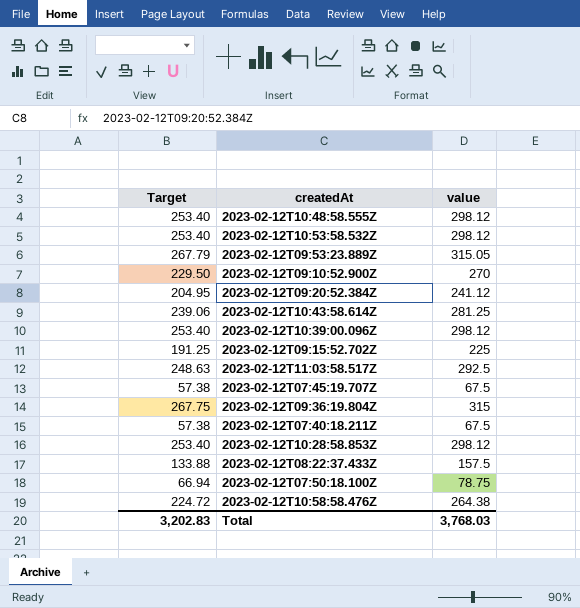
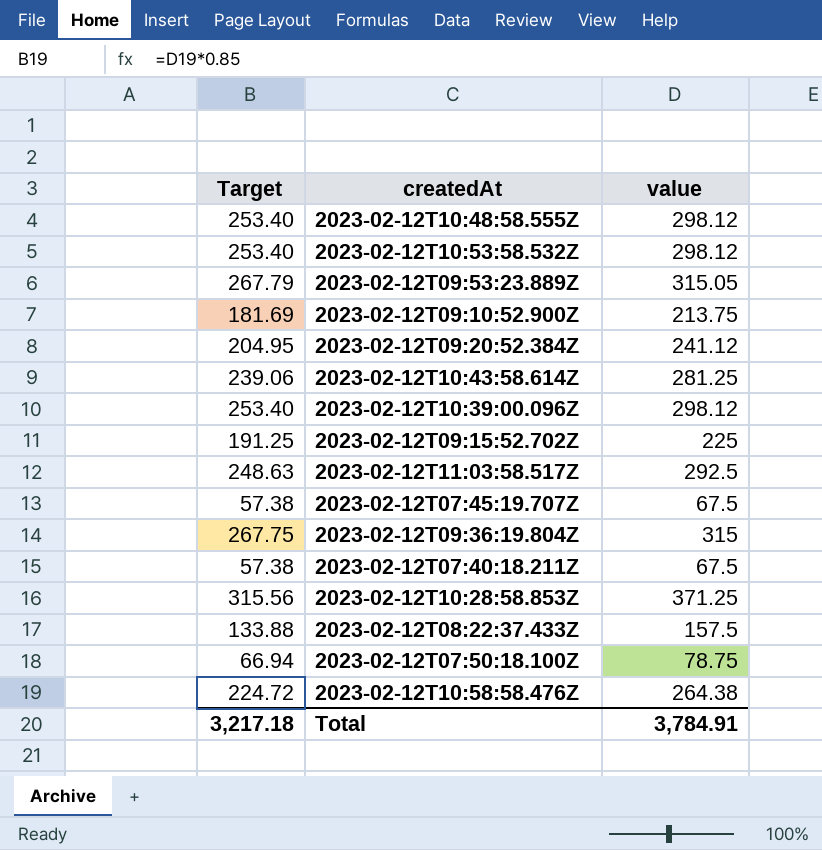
2023-02-12T09:10:52.900Z | Target: 229.50 -> 181.69
2023-02-12T09:10:52.900Z | value: 270 -> 213.75
2023-02-12T10:28:58.853Z | Target: 253.40 -> 315.56
2023-02-12T10:28:58.853Z | value: 298.12 -> 371.25
Total | Target: 3,202.83 -> 3,217.18
Total | value: 3,768.03 -> 3,784.91

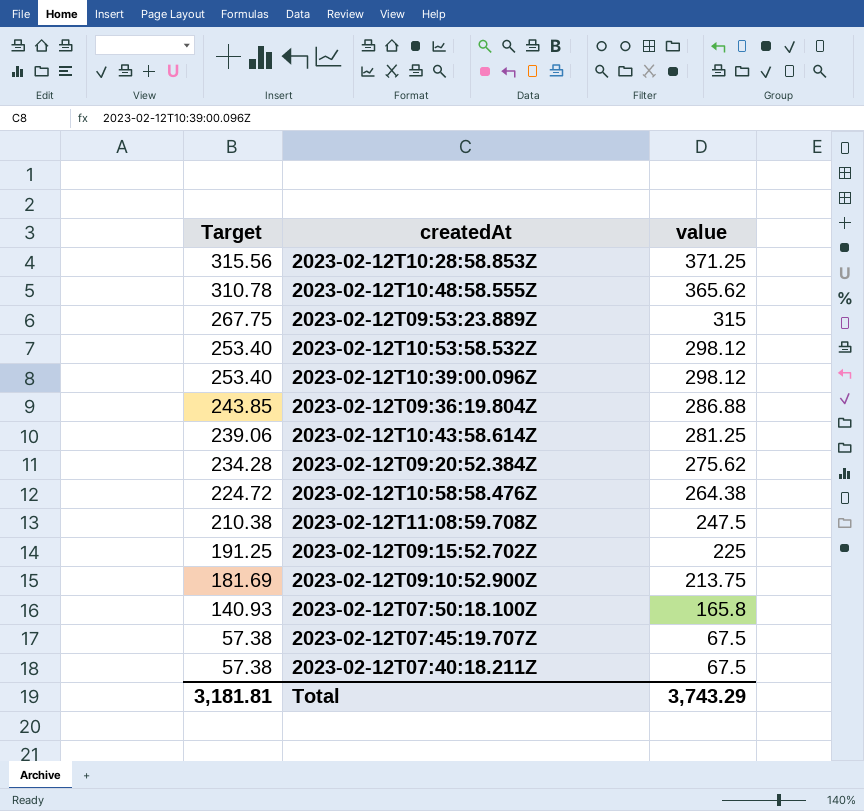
row order: none -> Target descending
row 2023-02-12T11:03:58.517Z: 248.63 | 292.5 -> none
row 2023-02-12T08:22:37.433Z: 133.88 | 157.5 -> none
2023-02-12T10:48:58.555Z | Target: 253.40 -> 310.78
2023-02-12T10:48:58.555Z | value: 298.12 -> 365.62
2023-02-12T09:53:23.889Z | Target: 267.79 -> 267.75
2023-02-12T09:53:23.889Z | value: 315.05 -> 315
2023-02-12T09:36:19.804Z | Target: 267.75 -> 243.85
2023-02-12T09:36:19.804Z | value: 315 -> 286.88
2023-02-12T09:20:52.384Z | Target: 204.95 -> 234.28
2023-02-12T09:20:52.384Z | value: 241.12 -> 275.62
row 2023-02-12T11:08:59.708Z: none -> 210.38 | 247.5
2023-02-12T07:50:18.100Z | Target: 66.94 -> 140.93
2023-02-12T07:50:18.100Z | value: 78.75 -> 165.8
Total | Target: 3,217.18 -> 3,181.81
Total | value: 3,784.91 -> 3,743.29

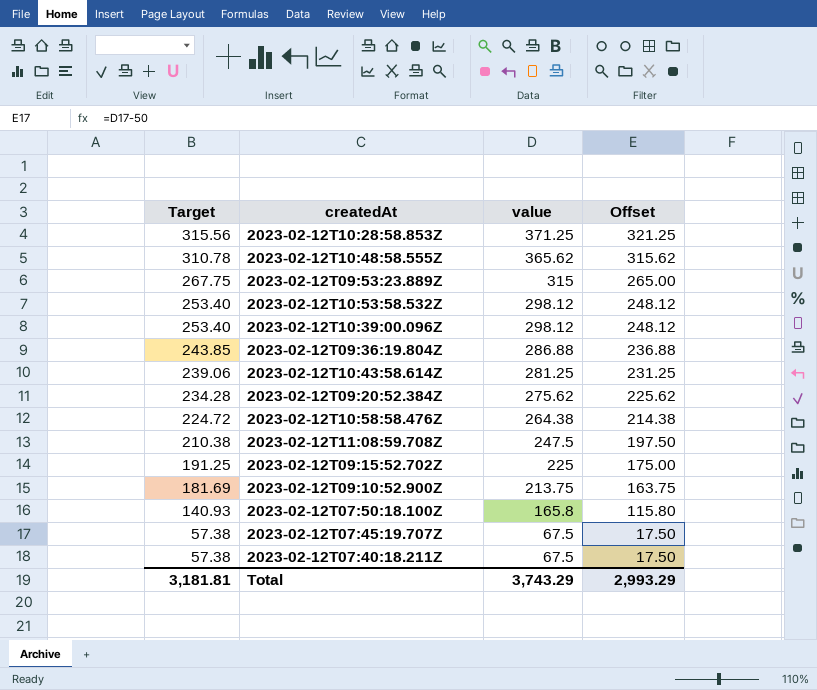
column Offset | formula: none -> [value] - 50

